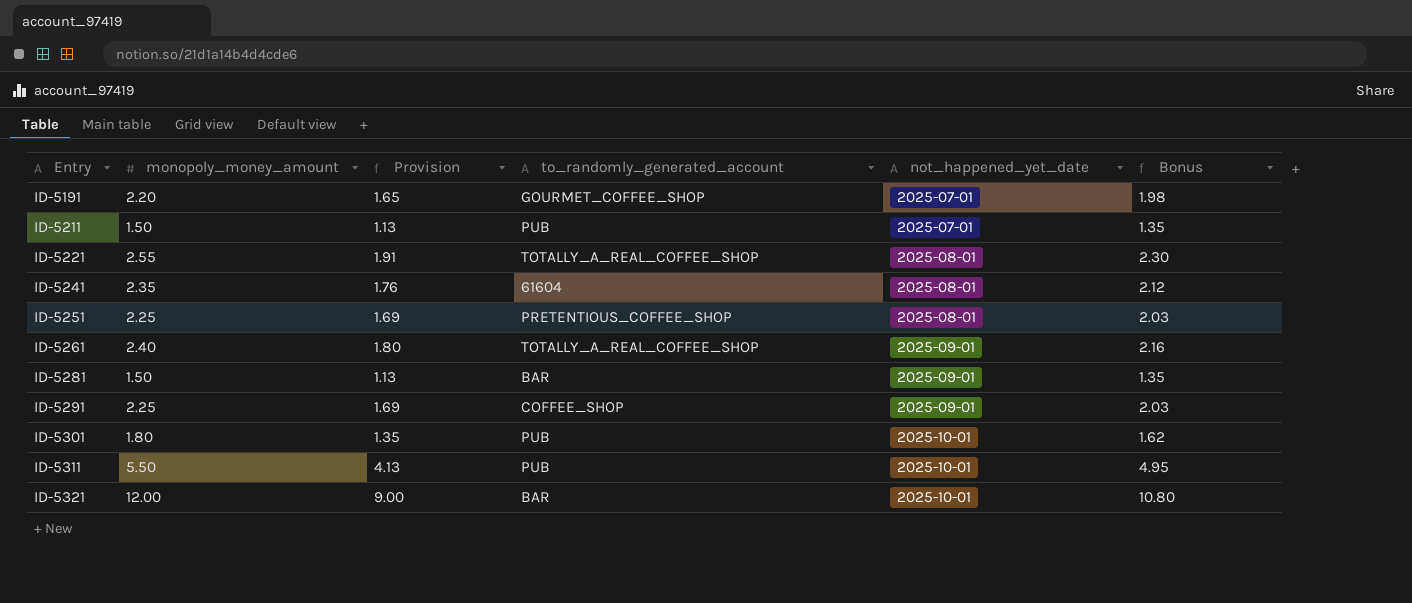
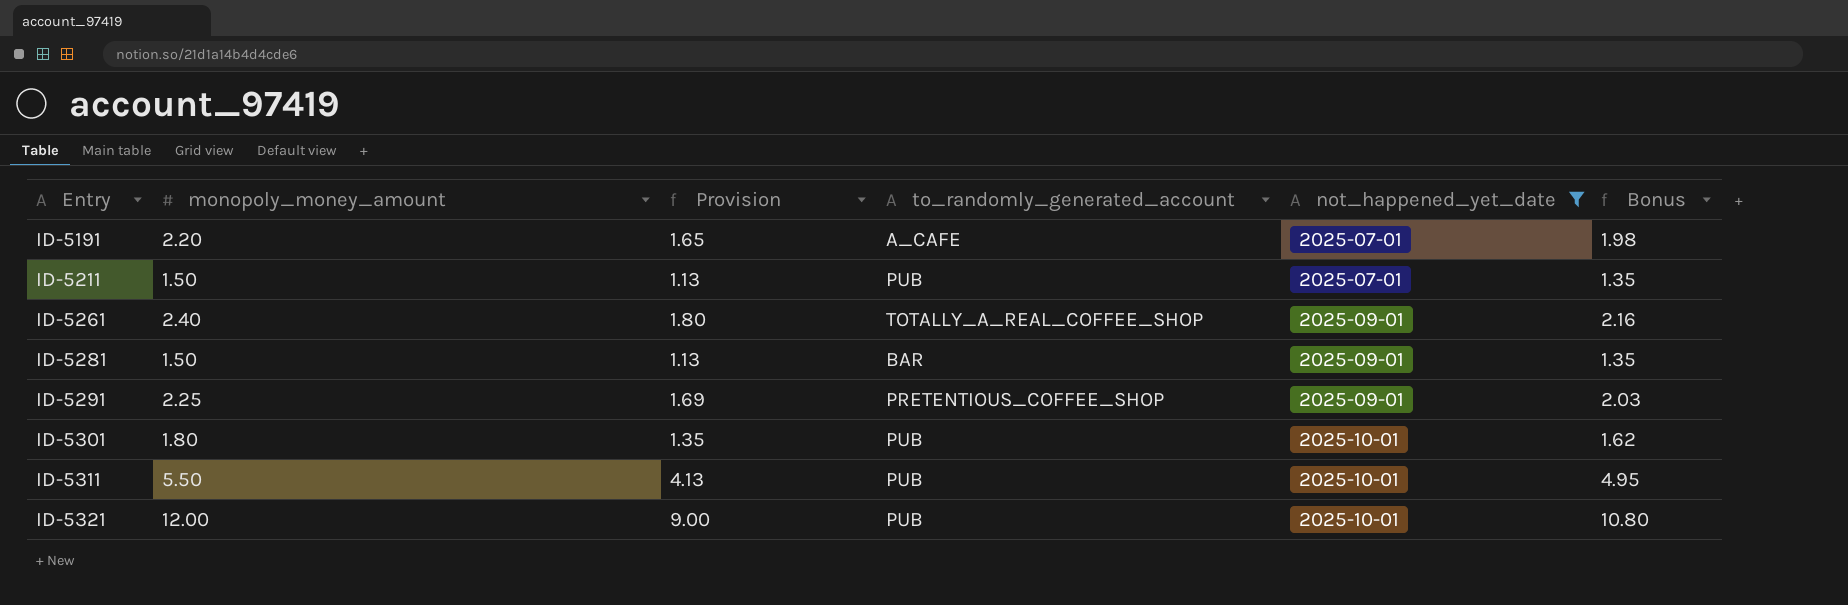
filter: none -> not_happened_yet_date != 2025-08-01
ID-5191 | to_randomly_generated_account: GOURMET_COFFEE_SHOP -> A_CAFE
ID-5291 | to_randomly_generated_account: COFFEE_SHOP -> PRETENTIOUS_COFFEE_SHOP
ID-5321 | to_randomly_generated_account: BAR -> PUB

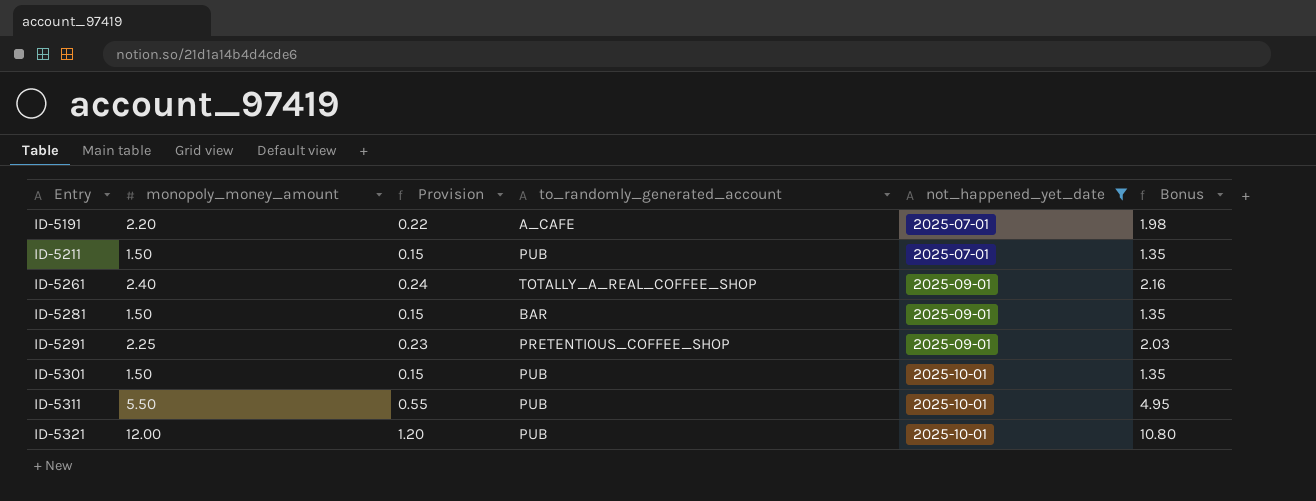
column Provision | formula: [monopoly_money_amount] * 0.75 -> [monopoly_money_amount] * 0.1
ID-5301 | monopoly_money_amount: 1.80 -> 1.50
ID-5301 | Bonus: 1.62 -> 1.35

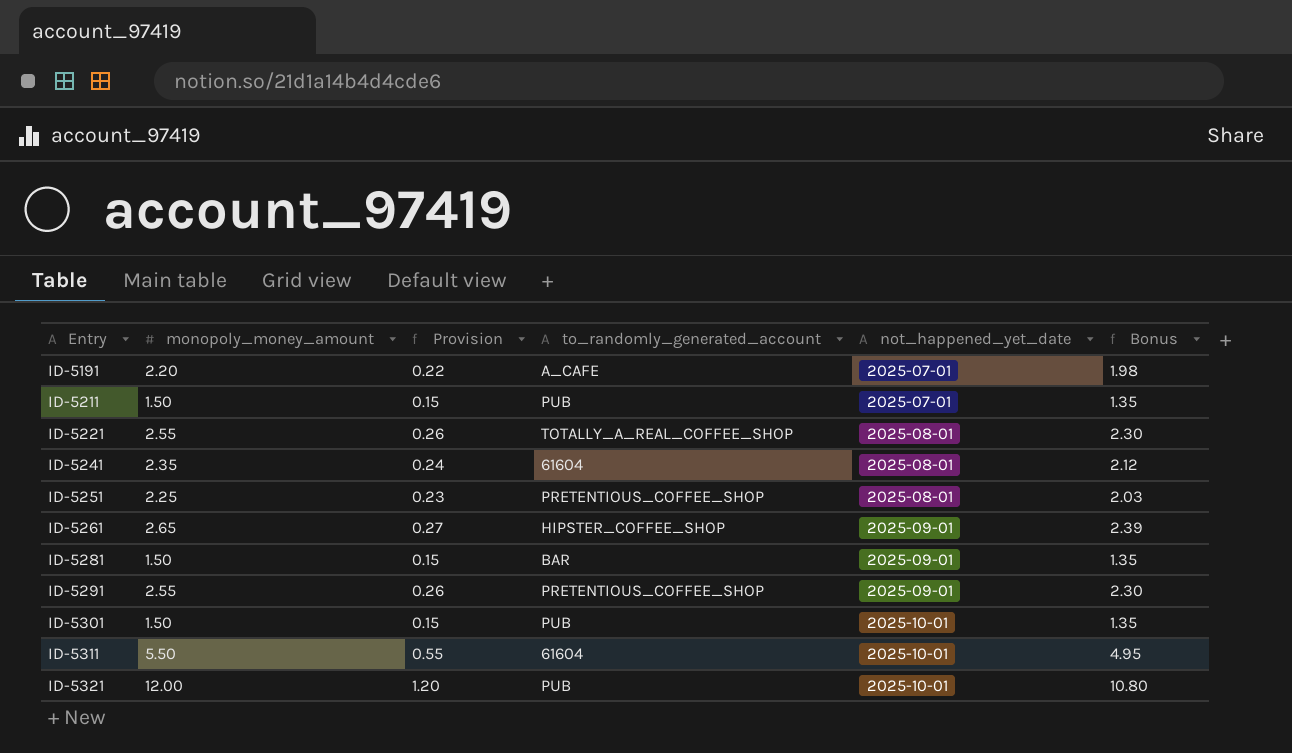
filter: not_happened_yet_date != 2025-08-01 -> none
ID-5261 | monopoly_money_amount: 2.40 -> 2.65
ID-5261 | Provision: 0.24 -> 0.27
ID-5261 | to_randomly_generated_account: TOTALLY_A_REAL_COFFEE_SHOP -> HIPSTER_COFFEE_SHOP
ID-5261 | Bonus: 2.16 -> 2.39
ID-5291 | monopoly_money_amount: 2.25 -> 2.55
ID-5291 | Provision: 0.23 -> 0.26
ID-5291 | Bonus: 2.03 -> 2.30
ID-5311 | to_randomly_generated_account: PUB -> 61604

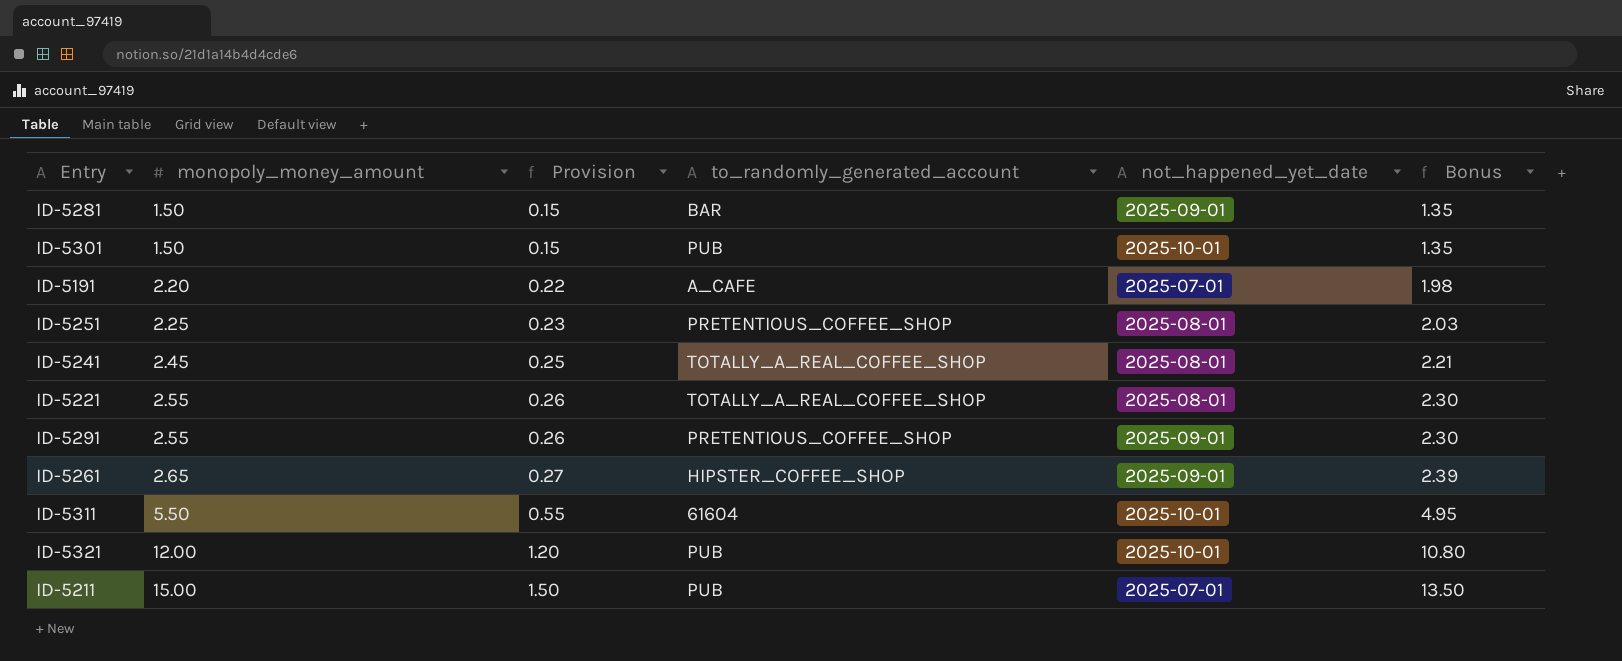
row order: Entry ascending -> monopoly_money_amount ascending
ID-5241 | monopoly_money_amount: 2.35 -> 2.45
ID-5241 | Provision: 0.24 -> 0.25
ID-5241 | to_randomly_generated_account: 61604 -> TOTALLY_A_REAL_COFFEE_SHOP
ID-5241 | Bonus: 2.12 -> 2.21
ID-5211 | monopoly_money_amount: 1.50 -> 15.00
ID-5211 | Provision: 0.15 -> 1.50
ID-5211 | Bonus: 1.35 -> 13.50

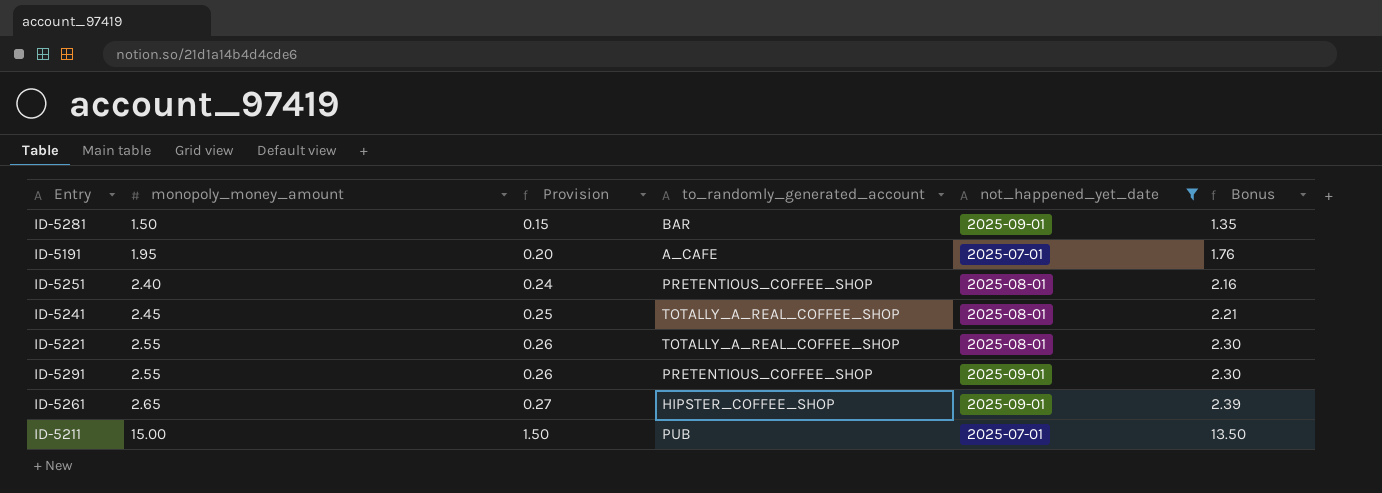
filter: none -> not_happened_yet_date != 2025-10-01
ID-5191 | monopoly_money_amount: 2.20 -> 1.95
ID-5191 | Provision: 0.22 -> 0.20
ID-5191 | Bonus: 1.98 -> 1.76
ID-5251 | monopoly_money_amount: 2.25 -> 2.40
ID-5251 | Provision: 0.23 -> 0.24
ID-5251 | Bonus: 2.03 -> 2.16

